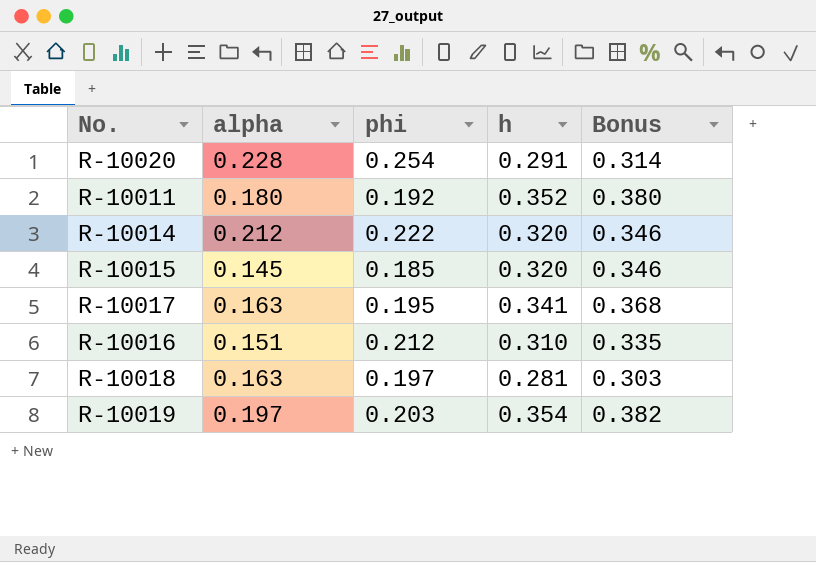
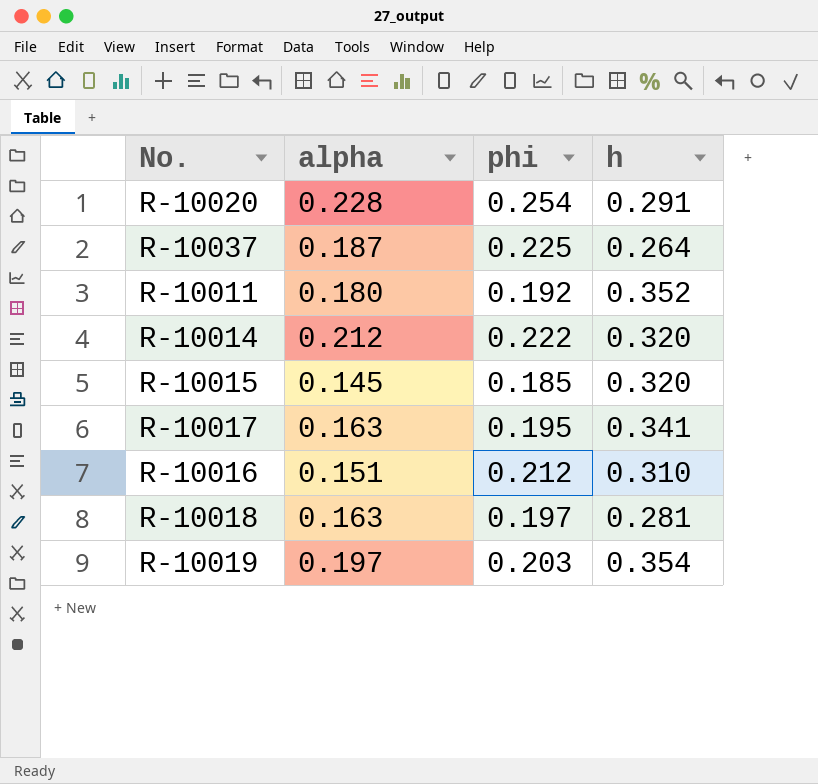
column Bonus | formula: [h] * 1.08 -> none
row R-10037: none -> 0.187 | 0.225 | 0.264

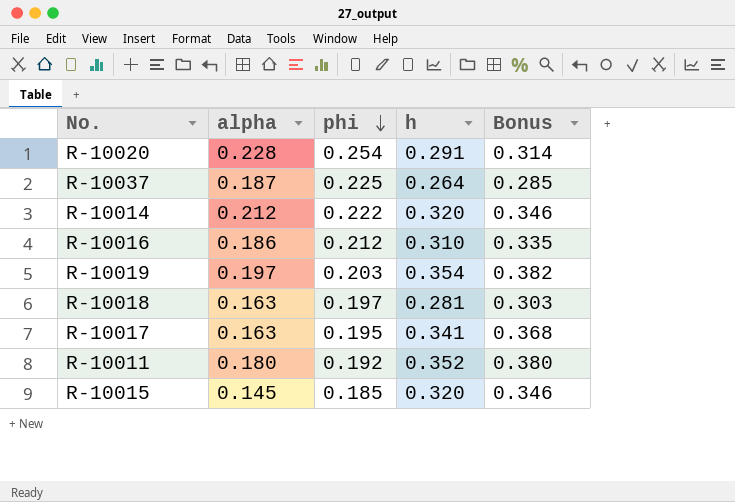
row order: none -> phi descending
column Bonus | formula: none -> [h] * 1.08
R-10016 | alpha: 0.151 -> 0.186

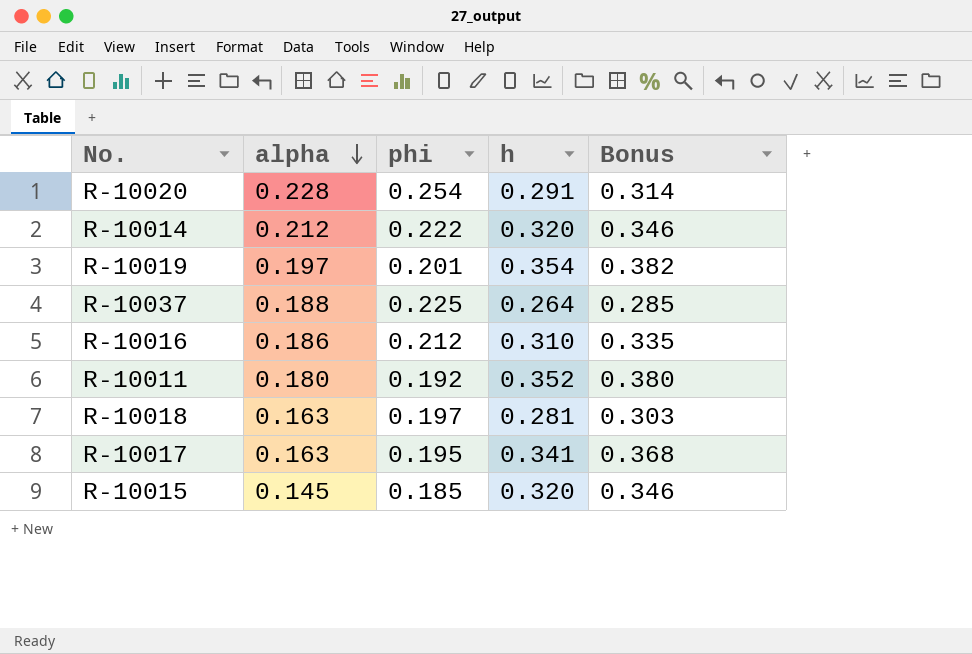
row order: phi descending -> alpha descending
R-10019 | phi: 0.203 -> 0.201
R-10037 | alpha: 0.187 -> 0.188

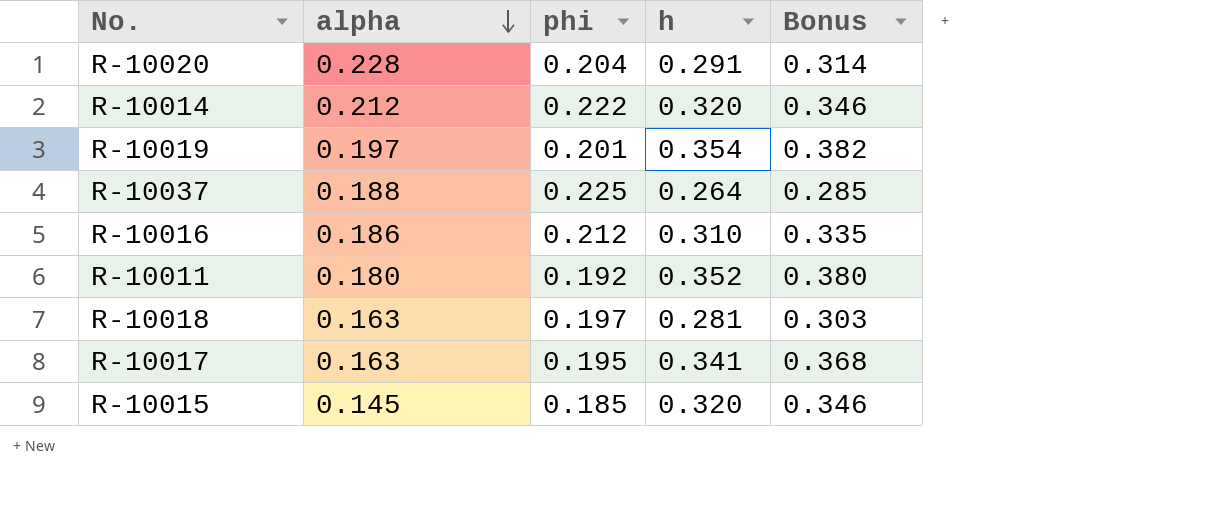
R-10020 | phi: 0.254 -> 0.204

